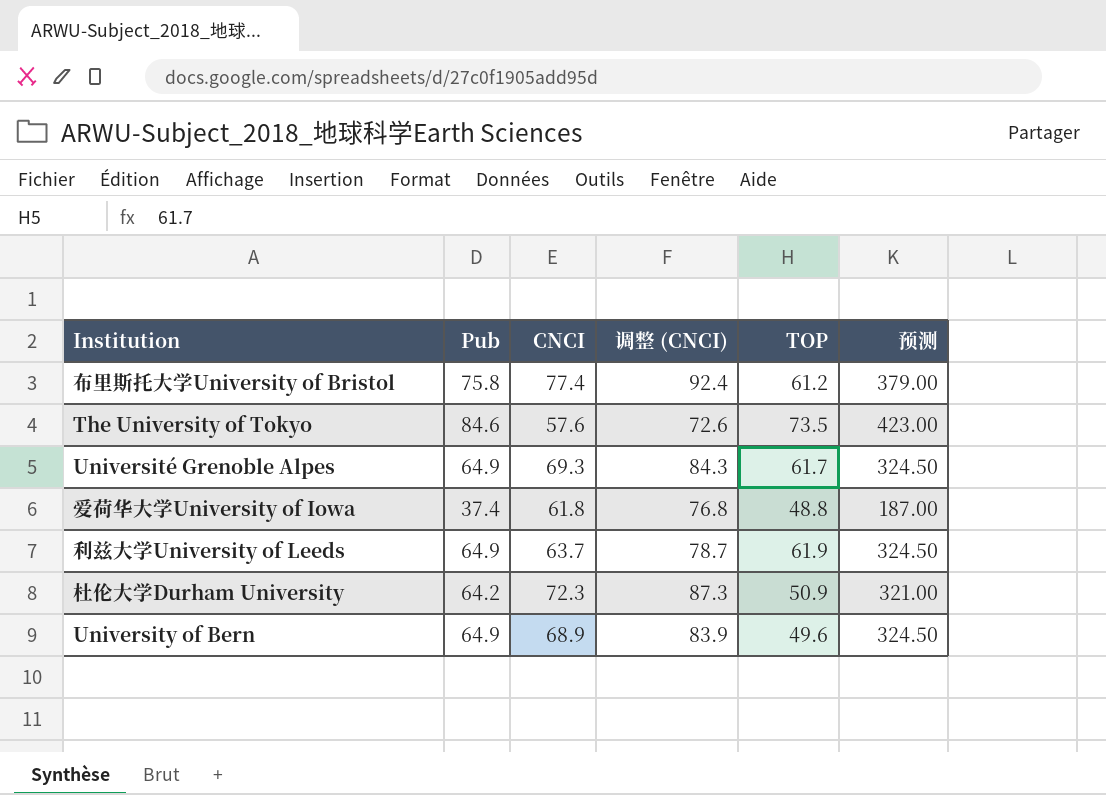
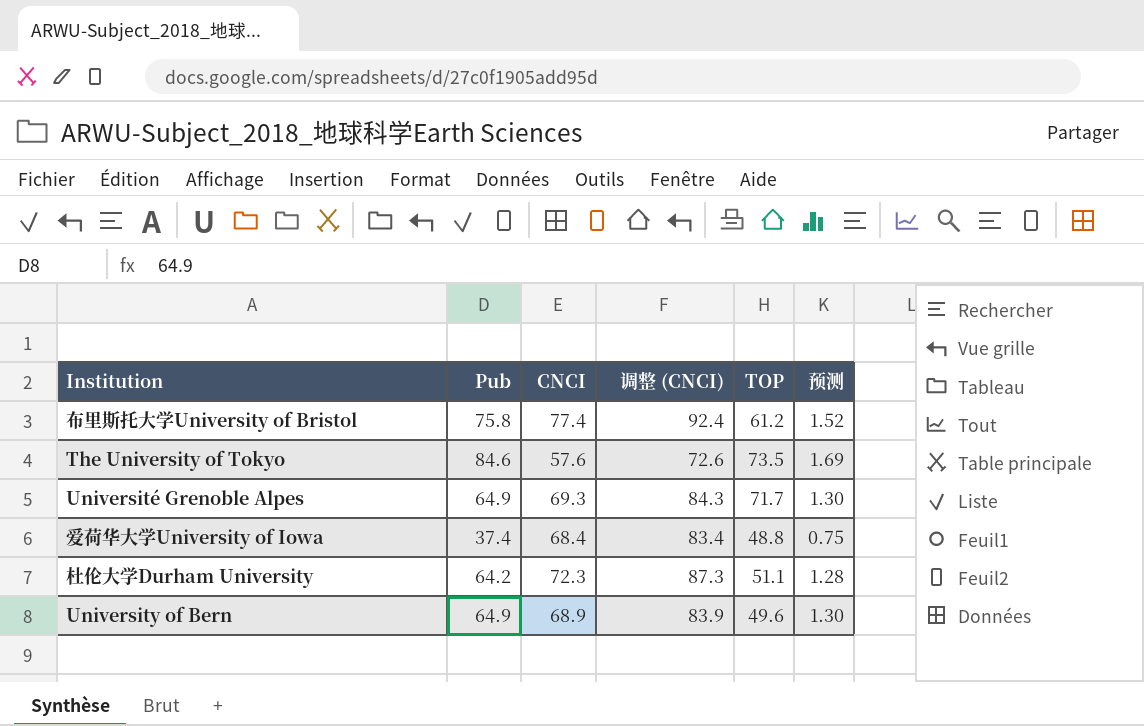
column 预测 | formula: [Pub] * 5 -> [Pub] * 0.02
row 利兹大学University of Leeds: 64.9 | 63.7 | 78.7 | 61.9 | 324.50 -> none
Université Grenoble Alpes | TOP: 61.7 -> 71.7
爱荷华大学University of Iowa | CNCI: 61.8 -> 68.4
爱荷华大学University of Iowa | 调整 (CNCI): 76.8 -> 83.4
杜伦大学Durham University | TOP: 50.9 -> 51.1

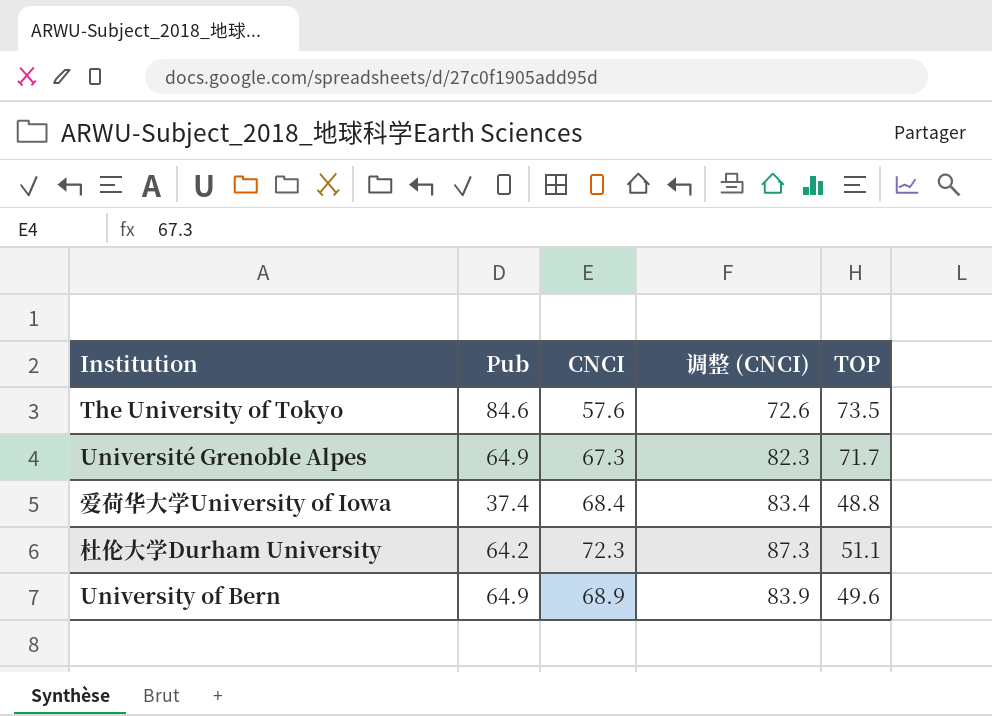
column 预测 | formula: [Pub] * 0.02 -> none
row 布里斯托大学University of Bristol: 75.8 | 77.4 | 92.4 | 61.2 | 1.52 -> none
Université Grenoble Alpes | CNCI: 69.3 -> 67.3
Université Grenoble Alpes | 调整 (CNCI): 84.3 -> 82.3

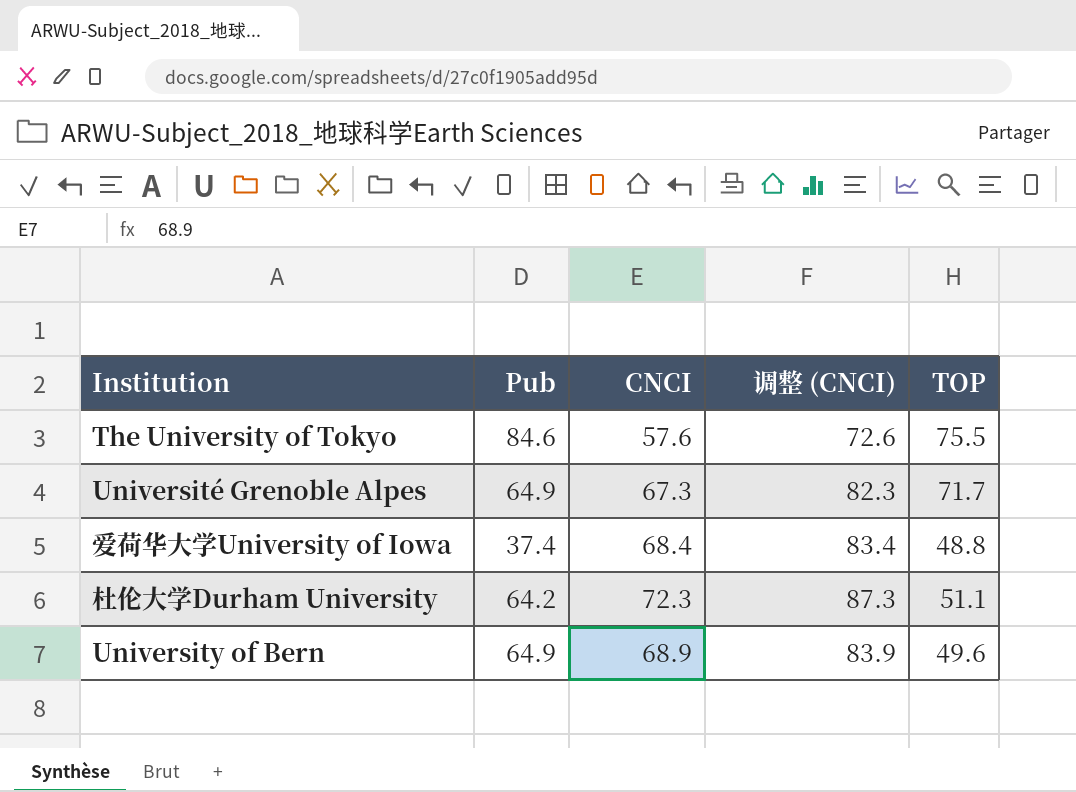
The University of Tokyo | TOP: 73.5 -> 75.5

